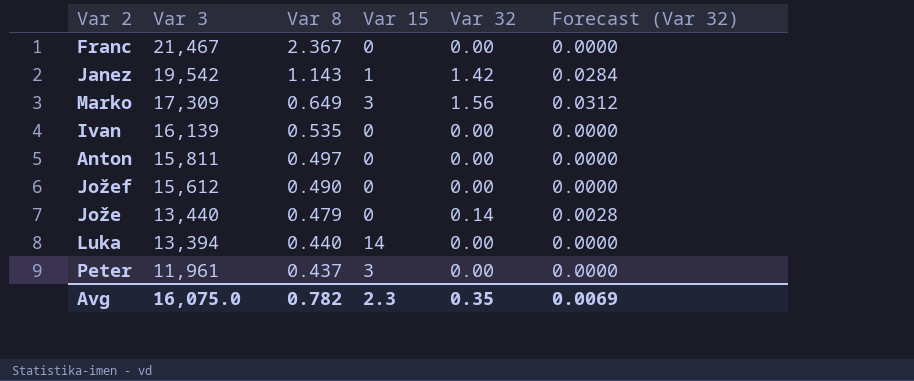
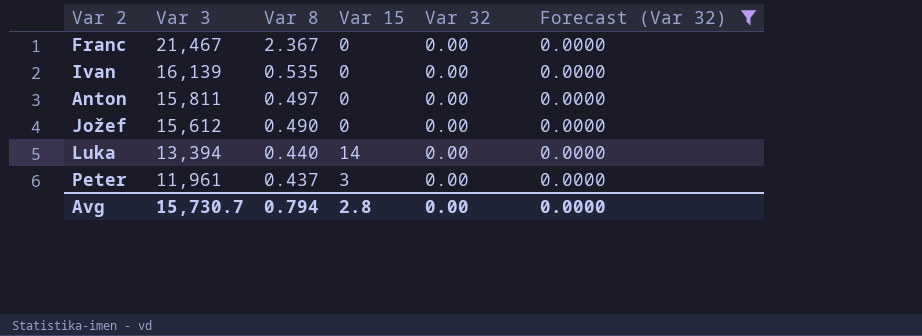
filter: none -> Forecast (Var 32) = 0.0000
Avg | Var 3: 16,075.0 -> 15,730.7
Avg | Var 8: 0.782 -> 0.794
Avg | Var 15: 2.3 -> 2.8
Avg | Var 32: 0.35 -> 0.00
Avg | Forecast (Var 32): 0.0069 -> 0.0000

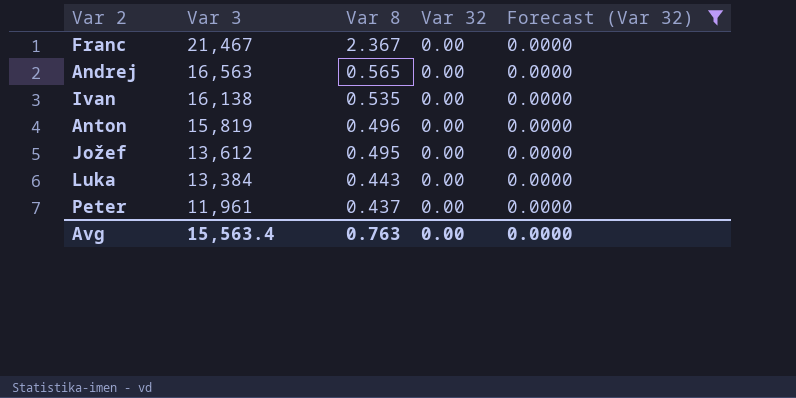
column Var 15 | position: 4 -> none
row Andrej: none -> 16,563 | 0.565 | 0.00 | 0.0000
Ivan | Var 3: 16,139 -> 16,138
Anton | Var 3: 15,811 -> 15,819
Anton | Var 8: 0.497 -> 0.496
Jožef | Var 3: 15,612 -> 13,612
Jožef | Var 8: 0.490 -> 0.495
Luka | Var 3: 13,394 -> 13,384
Luka | Var 8: 0.440 -> 0.443
Avg | Var 3: 15,730.7 -> 15,563.4
Avg | Var 8: 0.794 -> 0.763

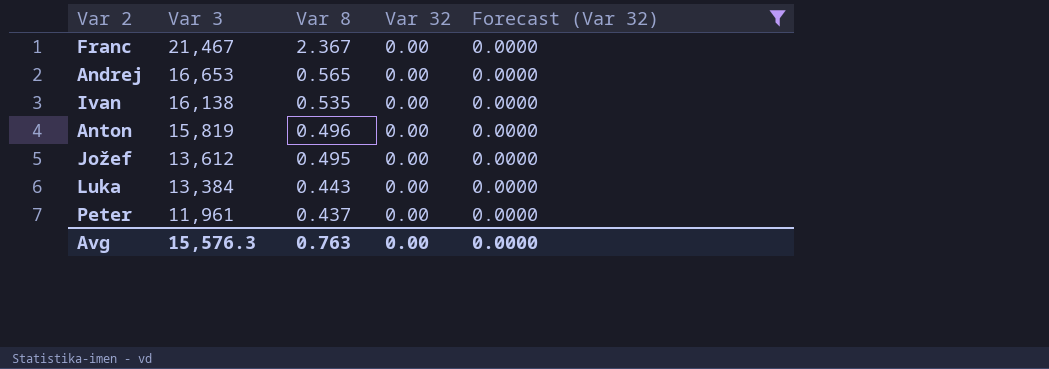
Andrej | Var 3: 16,563 -> 16,653
Avg | Var 3: 15,563.4 -> 15,576.3

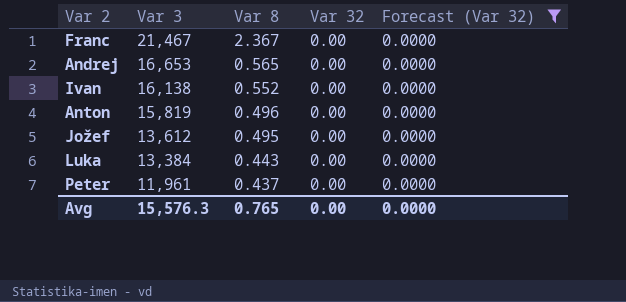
Ivan | Var 8: 0.535 -> 0.552
Avg | Var 8: 0.763 -> 0.765

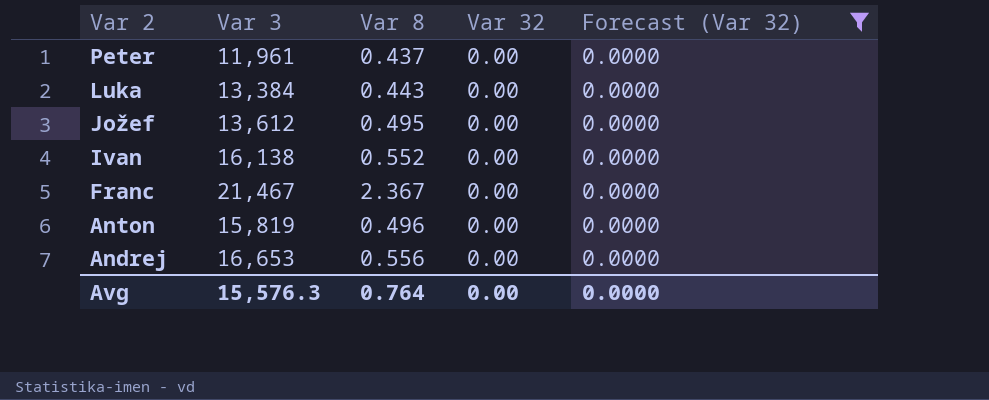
row order: Var 3 descending -> Var 2 descending
Andrej | Var 8: 0.565 -> 0.556
Avg | Var 8: 0.765 -> 0.764

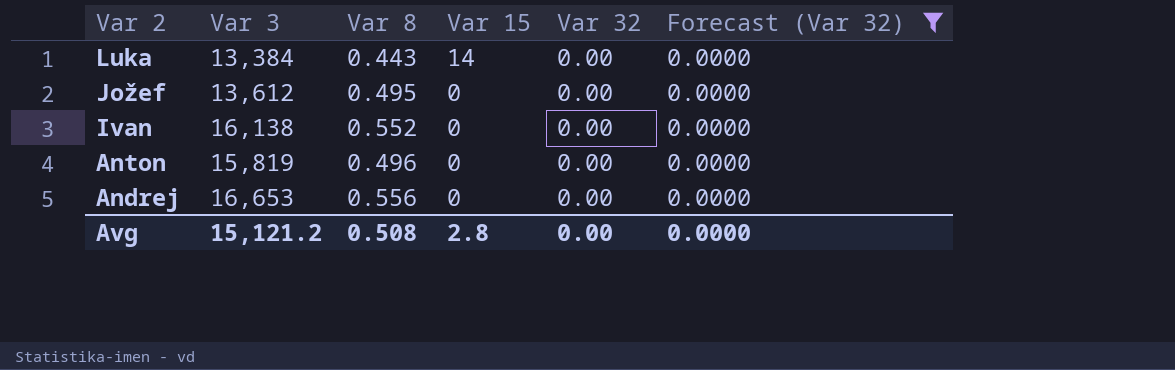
column Var 15 | position: none -> 4
row Peter: 11,961 | 0.437 | 0.00 | 0.0000 -> none
row Franc: 21,467 | 2.367 | 0.00 | 0.0000 -> none
Avg | Var 3: 15,576.3 -> 15,121.2
Avg | Var 8: 0.764 -> 0.508

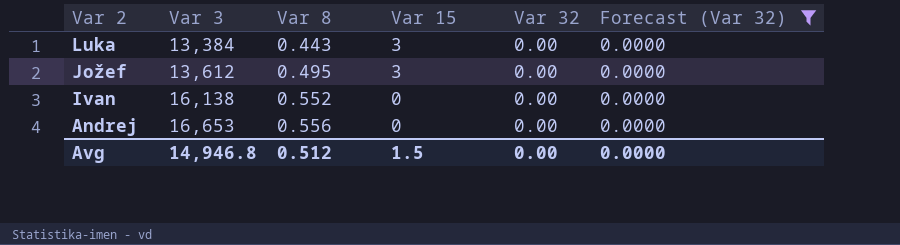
row Anton: 15,819 | 0.496 | 0 | 0.00 | 0.0000 -> none
Luka | Var 15: 14 -> 3
Jožef | Var 15: 0 -> 3
Avg | Var 3: 15,121.2 -> 14,946.8
Avg | Var 8: 0.508 -> 0.512
Avg | Var 15: 2.8 -> 1.5

